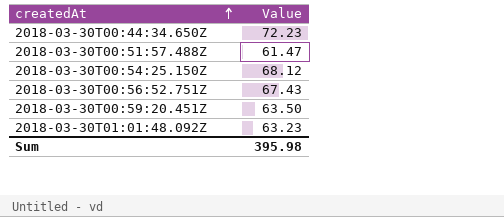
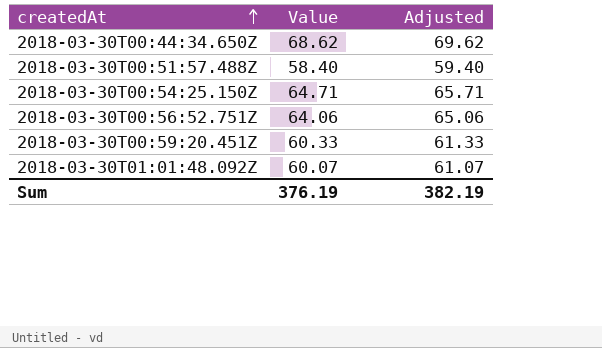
column Adjusted | formula: none -> [Value] + 1
2018-03-30T00:44:34.650Z | Value: 72.23 -> 68.62
2018-03-30T00:51:57.488Z | Value: 61.47 -> 58.40
2018-03-30T00:54:25.150Z | Value: 68.12 -> 64.71
2018-03-30T00:56:52.751Z | Value: 67.43 -> 64.06
2018-03-30T00:59:20.451Z | Value: 63.50 -> 60.33
2018-03-30T01:01:48.092Z | Value: 63.23 -> 60.07
Sum | Value: 395.98 -> 376.19

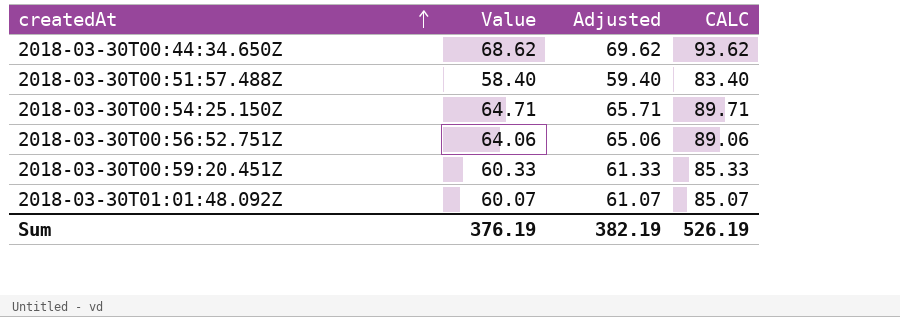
column CALC | formula: none -> [Value] + 25

